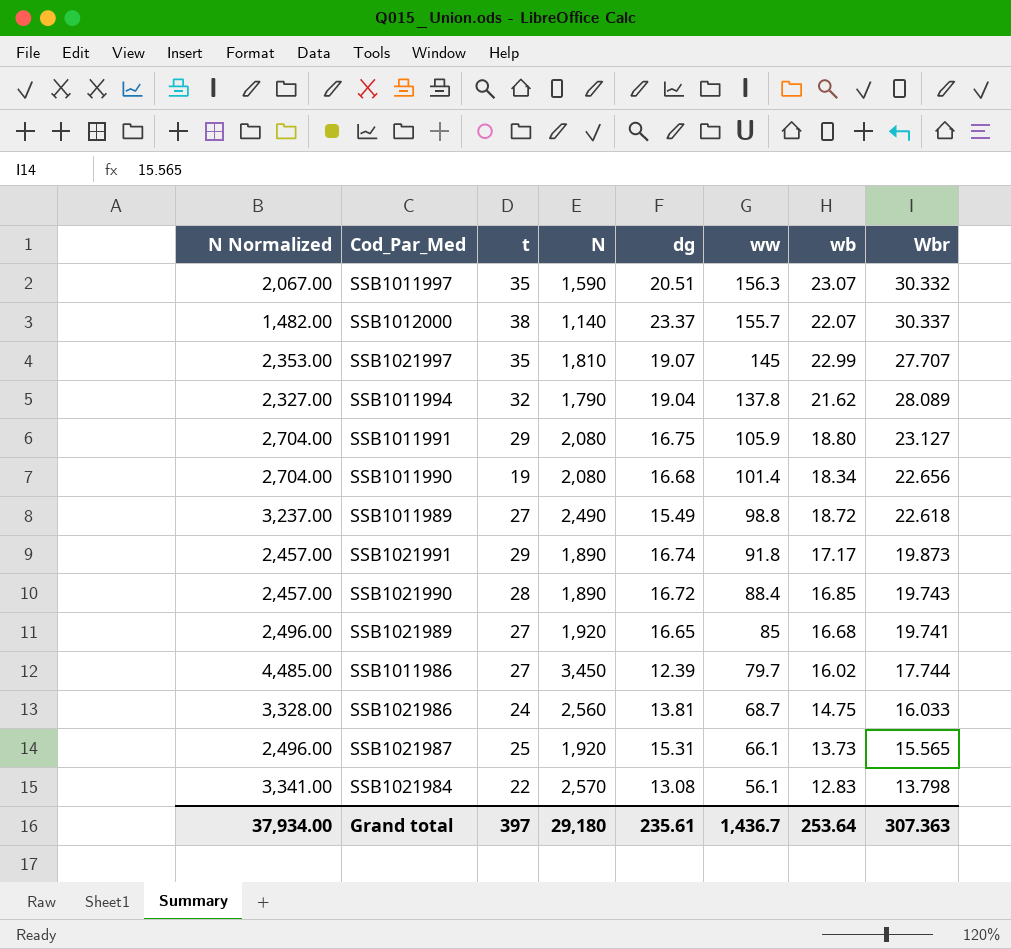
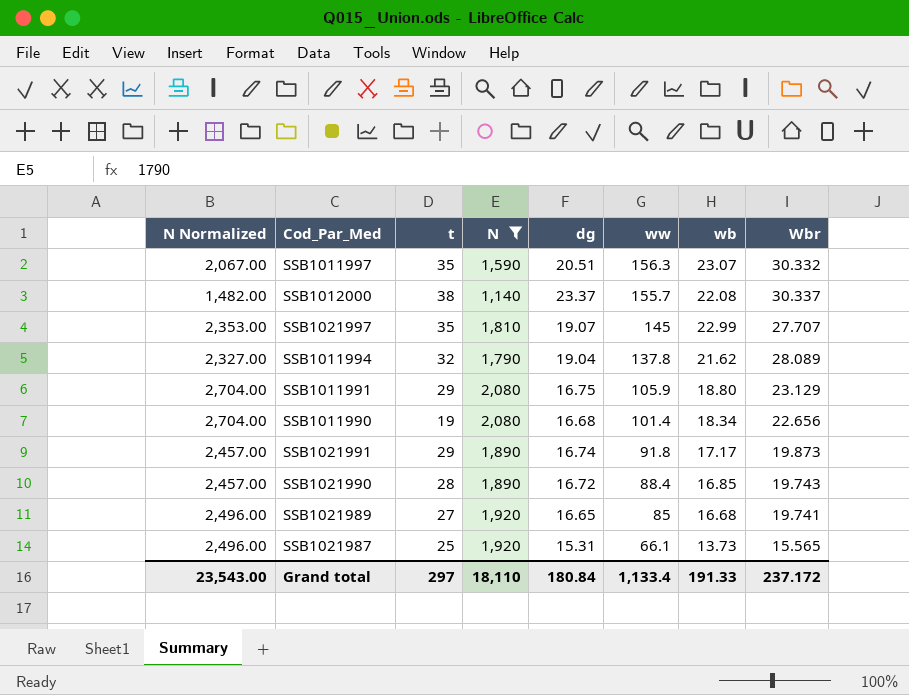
filter: none -> N <= 2,080
SSB1012000 | wb: 22.07 -> 22.08
SSB1011991 | Wbr: 23.127 -> 23.129
Grand total | N Normalized: 37,934.00 -> 23,543.00
Grand total | t: 397 -> 297
Grand total | N: 29,180 -> 18,110
Grand total | dg: 235.61 -> 180.84
Grand total | ww: 1,436.7 -> 1,133.4
Grand total | wb: 253.64 -> 191.33
Grand total | Wbr: 307.363 -> 237.172

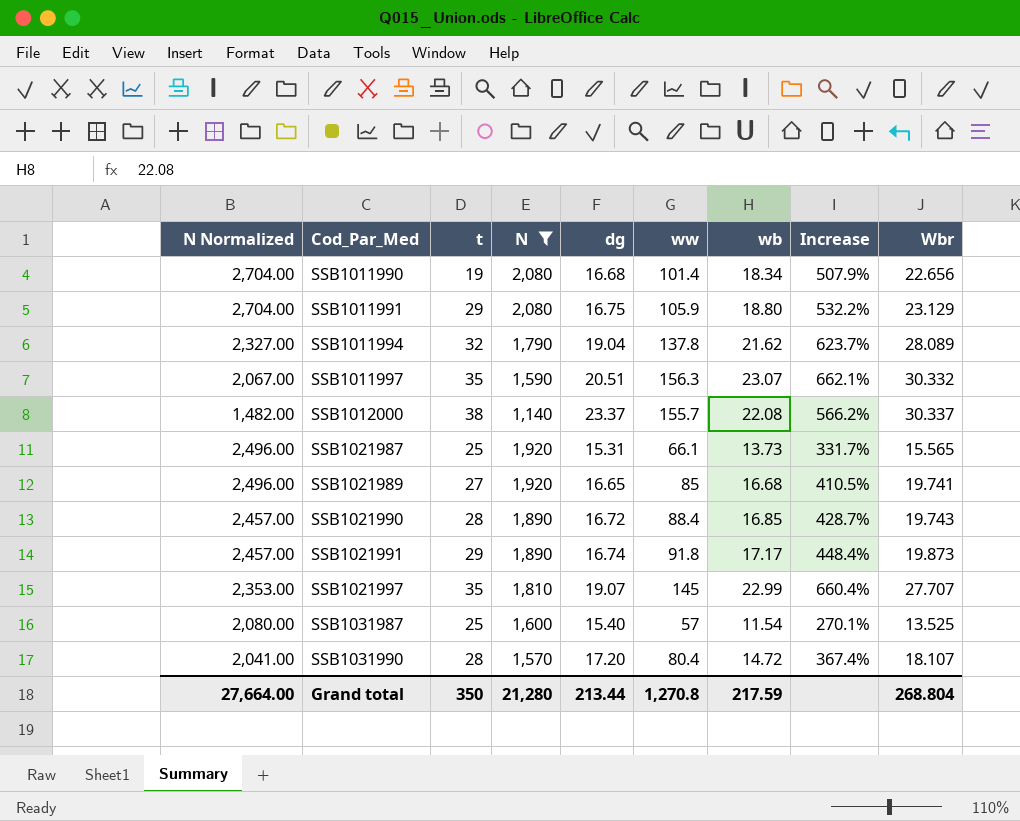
row order: ww descending -> Cod_Par_Med ascending
column Increase | formula: none -> ([ww] - [dg]) / [dg]
row SSB1031987: none -> 2,080.00 | 25 | 1,600 | 15.40 | 57 | 11.54 | 270.1% | 13.525
row SSB1031990: none -> 2,041.00 | 28 | 1,570 | 17.20 | 80.4 | 14.72 | 367.4% | 18.107
Grand total | N Normalized: 23,543.00 -> 27,664.00
Grand total | t: 297 -> 350
Grand total | N: 18,110 -> 21,280
Grand total | dg: 180.84 -> 213.44
Grand total | ww: 1,133.4 -> 1,270.8
Grand total | wb: 191.33 -> 217.59
Grand total | Wbr: 237.172 -> 268.804

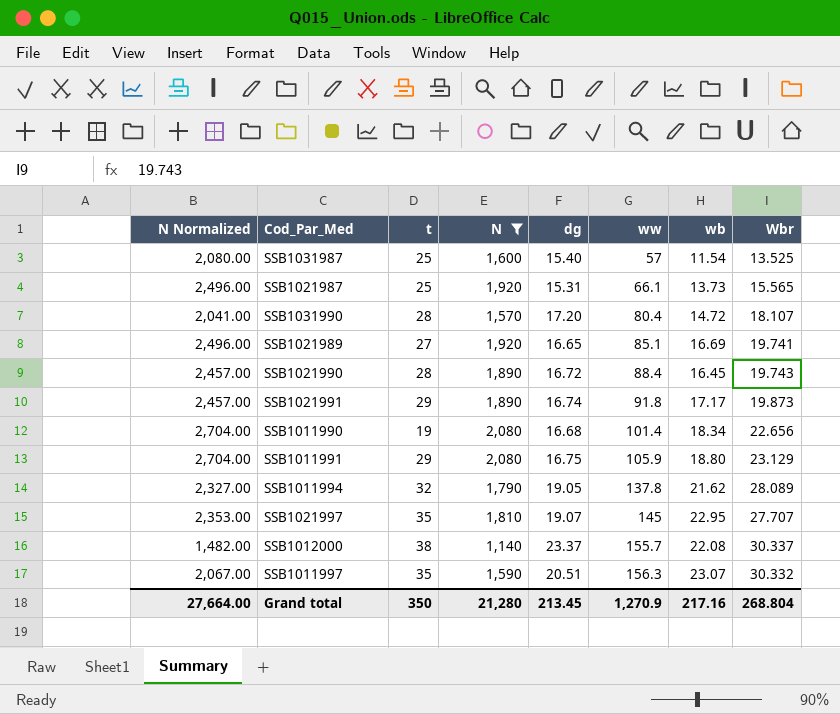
row order: Cod_Par_Med ascending -> ww ascending
column Increase | formula: ([ww] - [dg]) / [dg] -> none
SSB1021989 | ww: 85 -> 85.1
SSB1021989 | wb: 16.68 -> 16.69
SSB1021990 | wb: 16.85 -> 16.45
SSB1011994 | dg: 19.04 -> 19.05
SSB1021997 | wb: 22.99 -> 22.95
Grand total | dg: 213.44 -> 213.45
Grand total | ww: 1,270.8 -> 1,270.9
Grand total | wb: 217.59 -> 217.16

